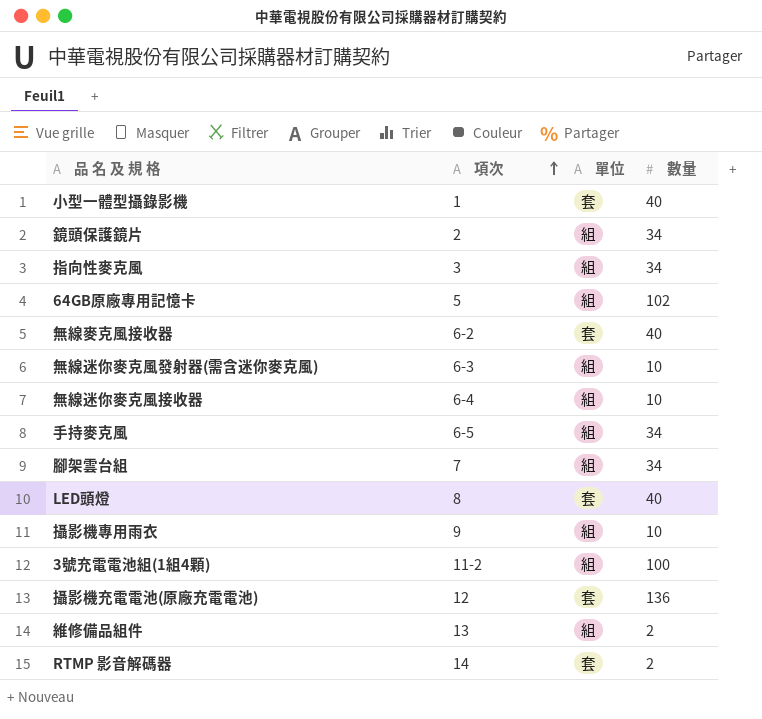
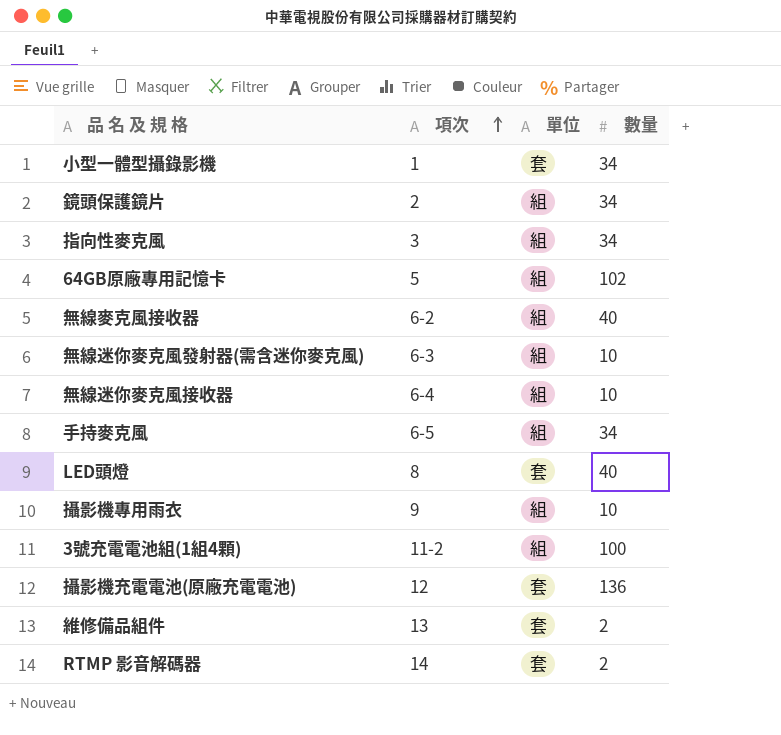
row 腳架雲台組: 7 | 組 | 34 -> none
小型一體型攝錄影機 | 數量: 40 -> 34
無線麥克風接收器 | 單位: 套 -> 組
維修備品組件 | 單位: 組 -> 套

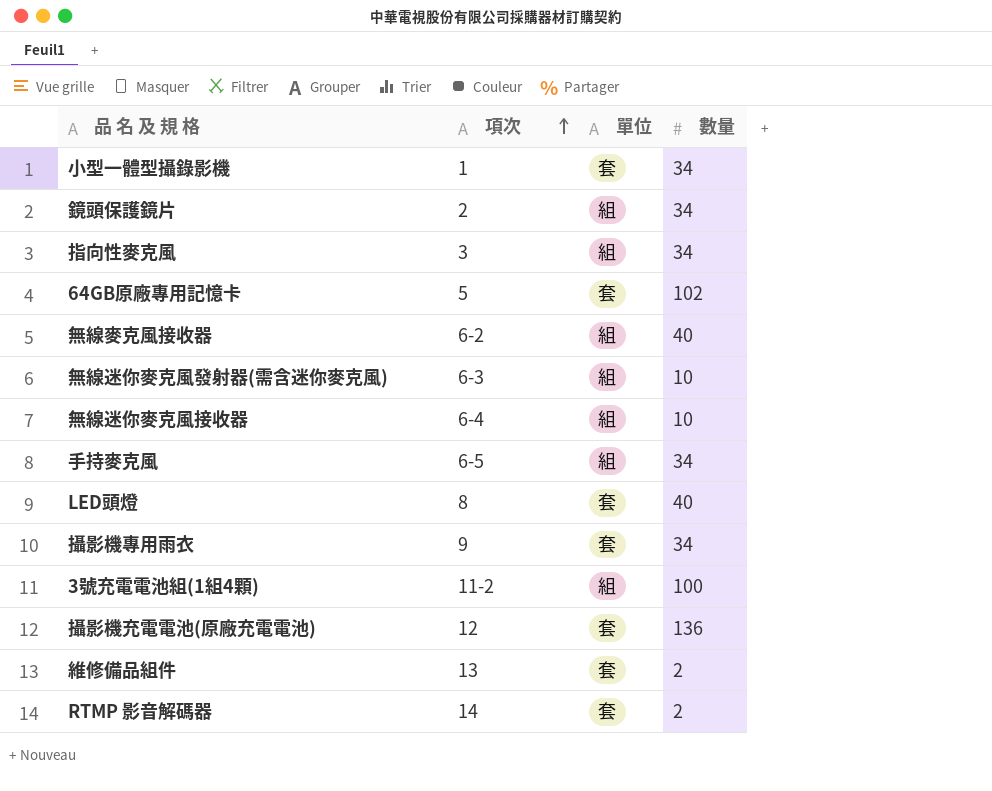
64GB原廠專用記憶卡 | 單位: 組 -> 套
攝影機專用雨衣 | 單位: 組 -> 套
攝影機專用雨衣 | 數量: 10 -> 34

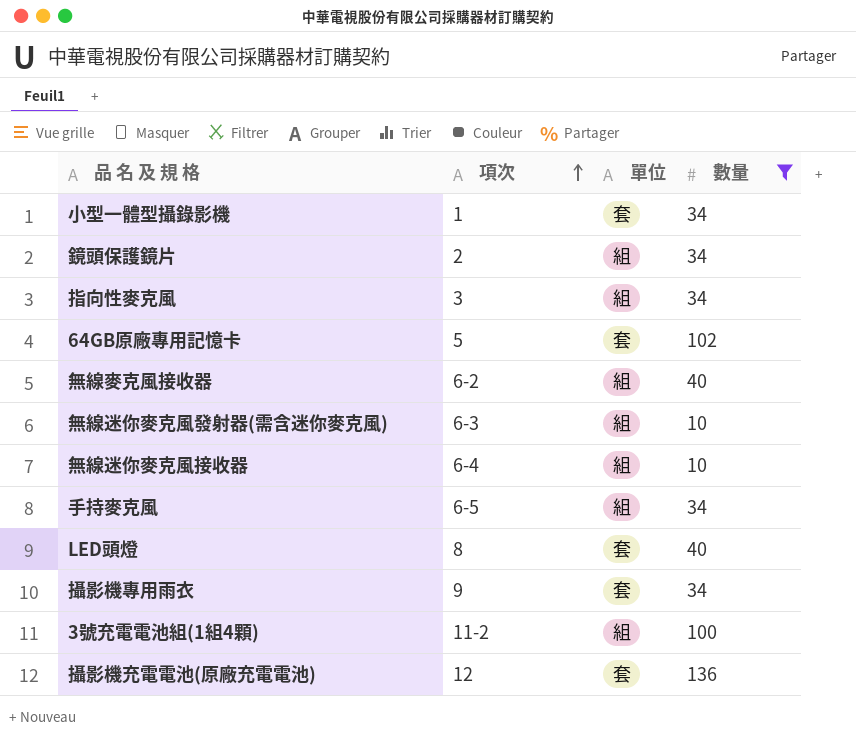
filter: none -> 數量 != 2

